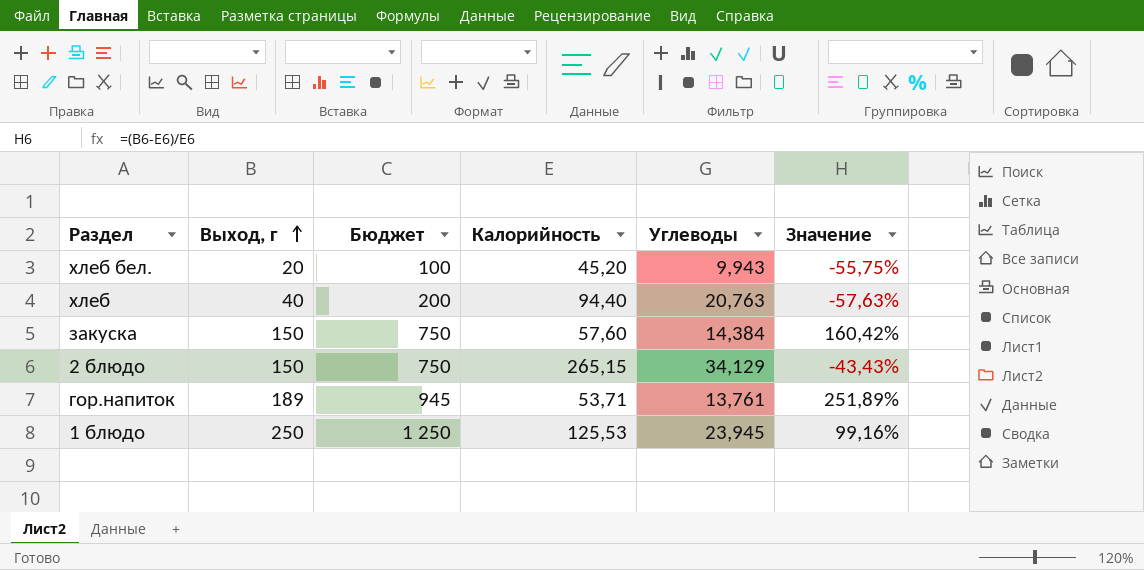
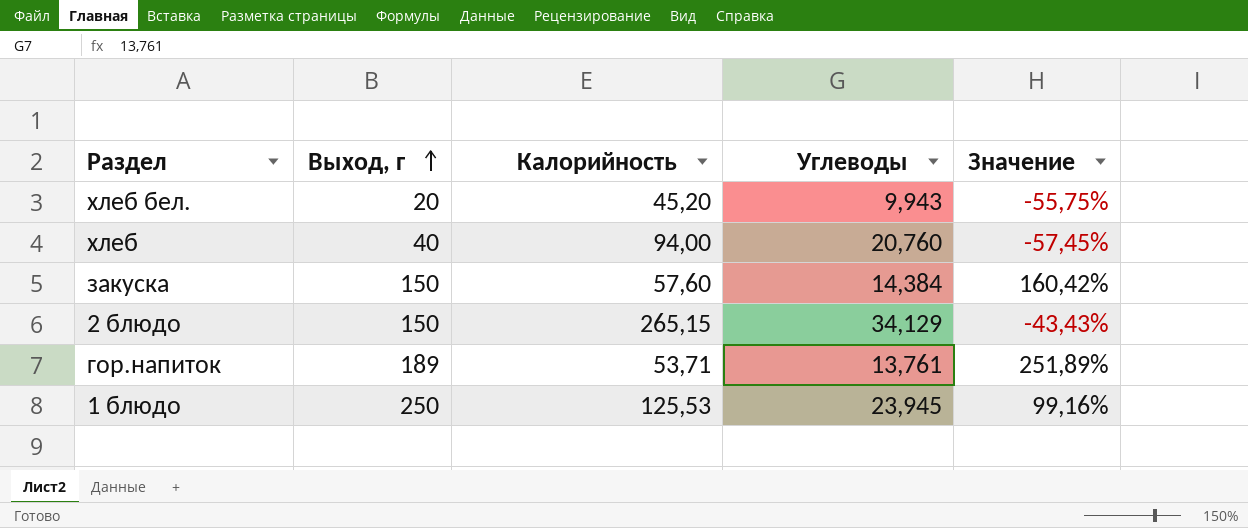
column Бюджет | formula: [Выход, г] * 5 -> none
хлеб | Калорийность: 94,40 -> 94,00
хлеб | Углеводы: 20,763 -> 20,760
хлеб | Значение: -57,63% -> -57,45%

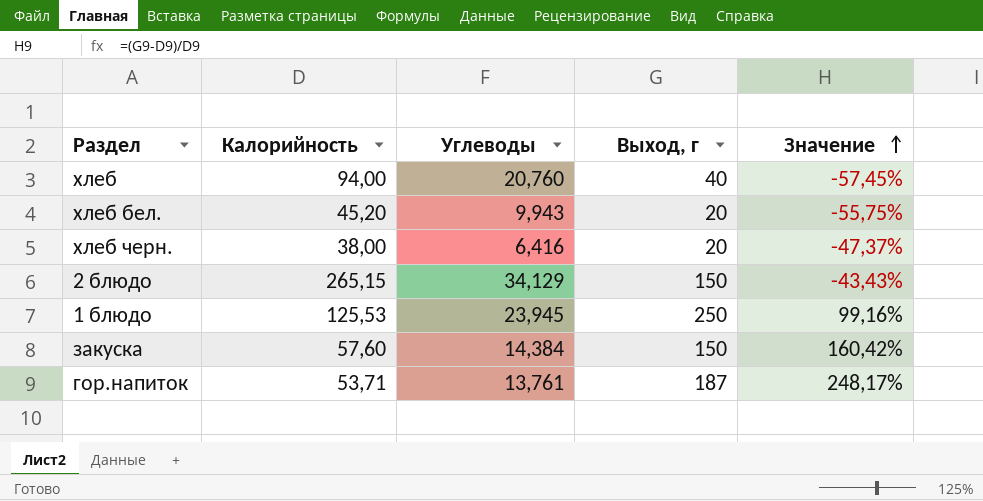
row order: Выход, г ascending -> Значение ascending
column Выход, г | position: 2 -> 4
row хлеб черн.: none -> 38,00 | 6,416 | 20 | -47,37%
гор.напиток | Выход, г: 189 -> 187
гор.напиток | Значение: 251,89% -> 248,17%

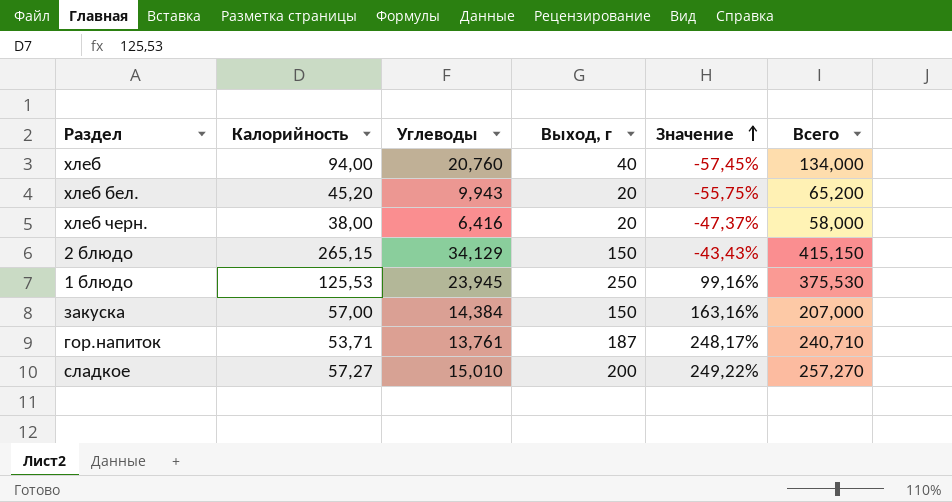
column Всего | formula: none -> [Калорийность] + [Выход, г]
закуска | Калорийность: 57,60 -> 57,00
закуска | Значение: 160,42% -> 163,16%
row сладкое: none -> 57,27 | 15,010 | 200 | 249,22% | 257,270

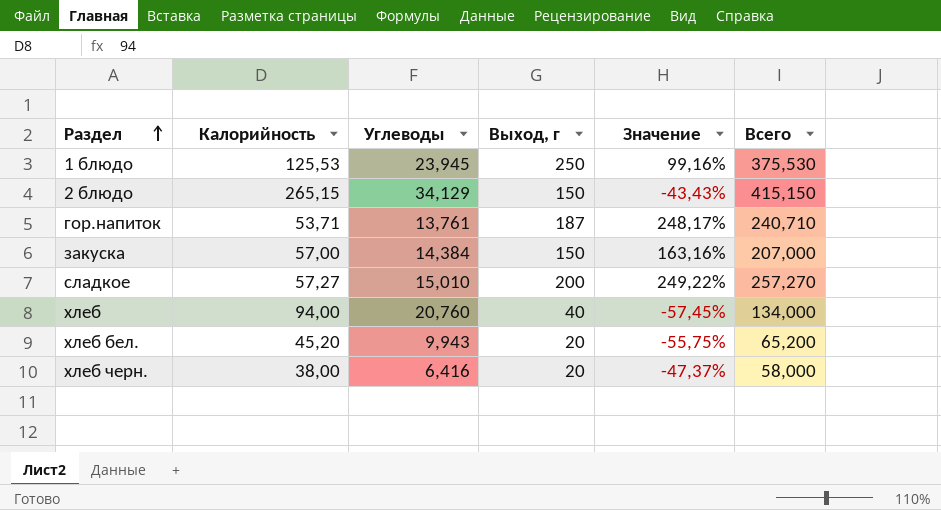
row order: Значение ascending -> Раздел ascending

